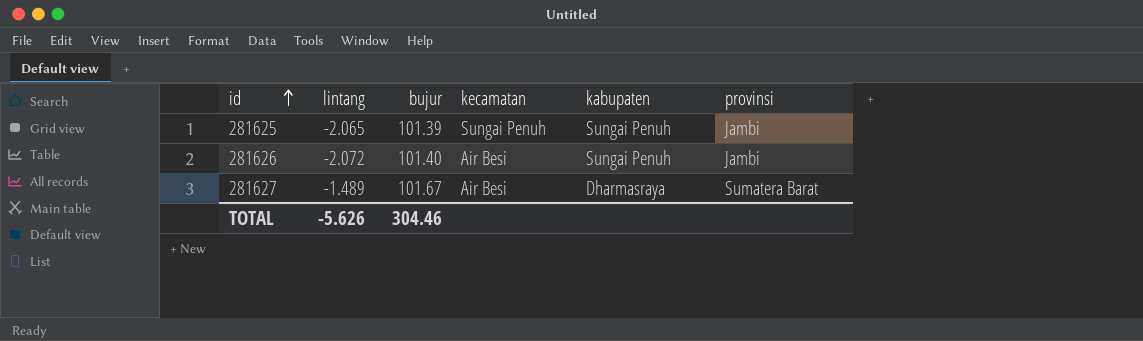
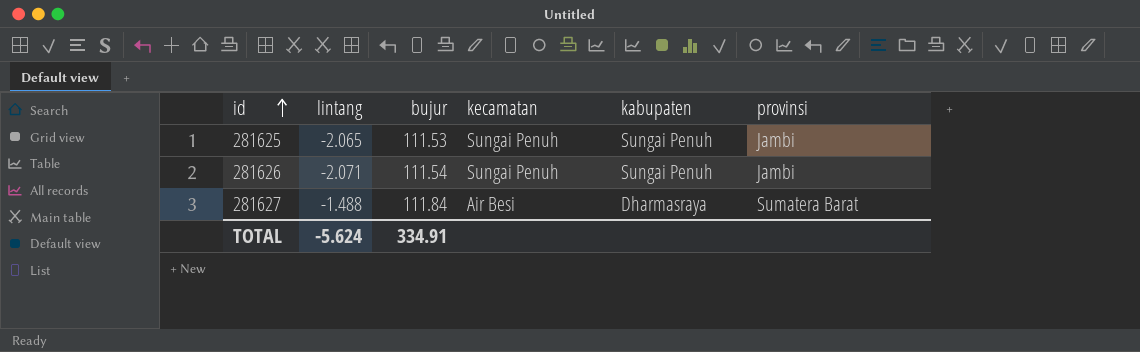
281625 | bujur: 101.39 -> 111.53
281626 | lintang: -2.072 -> -2.071
281626 | bujur: 101.40 -> 111.54
281626 | kecamatan: Air Besi -> Sungai Penuh
281627 | lintang: -1.489 -> -1.488
281627 | bujur: 101.67 -> 111.84
TOTAL | lintang: -5.626 -> -5.624
TOTAL | bujur: 304.46 -> 334.91

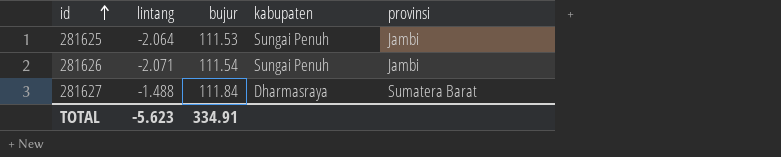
column kecamatan | position: 4 -> none
281625 | lintang: -2.065 -> -2.064
TOTAL | lintang: -5.624 -> -5.623

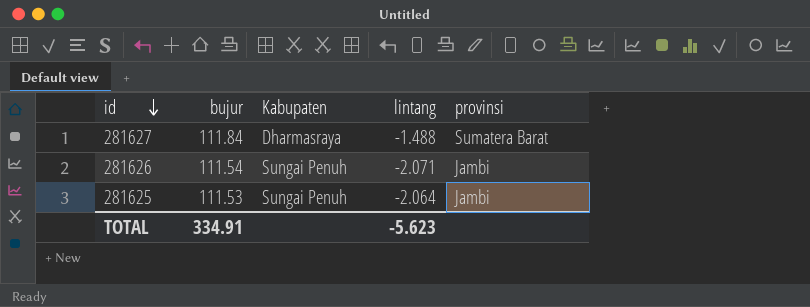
row order: id ascending -> id descending
column name: kabupaten -> Kabupaten
column lintang | position: 2 -> 4

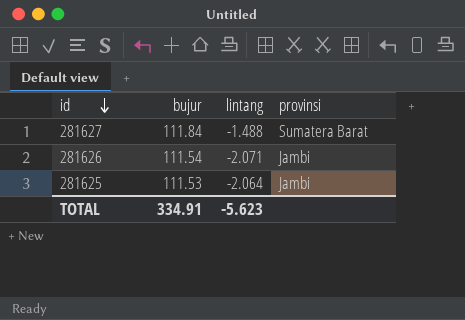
column Kabupaten | position: 3 -> none

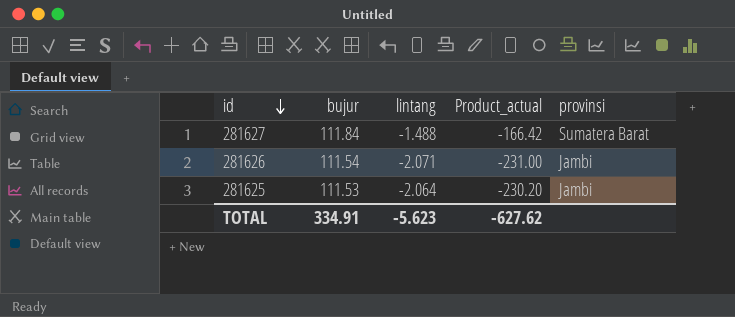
column Product_actual | formula: none -> [bujur] * [lintang]

